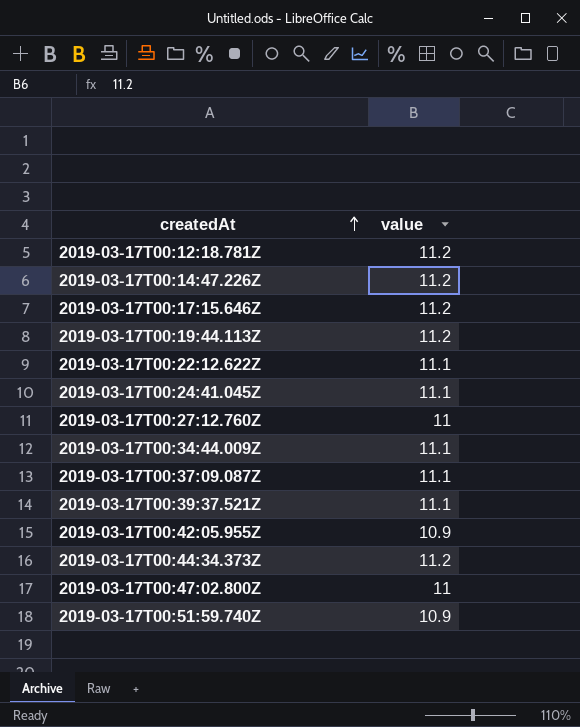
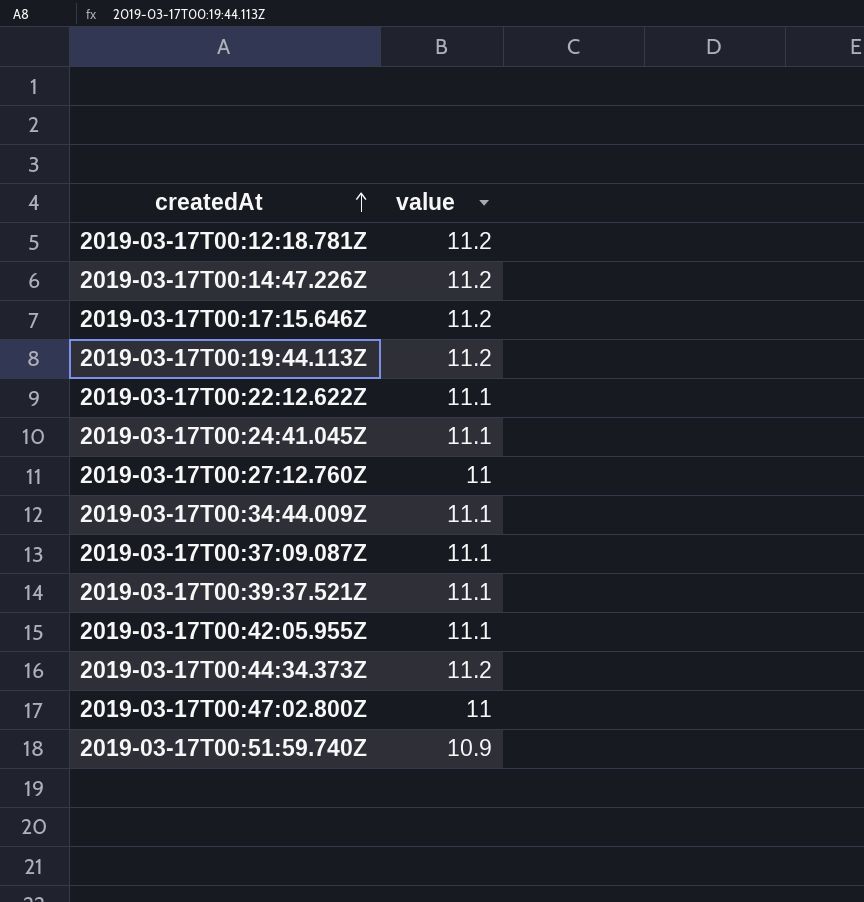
2019-03-17T00:42:05.955Z | value: 10.9 -> 11.1

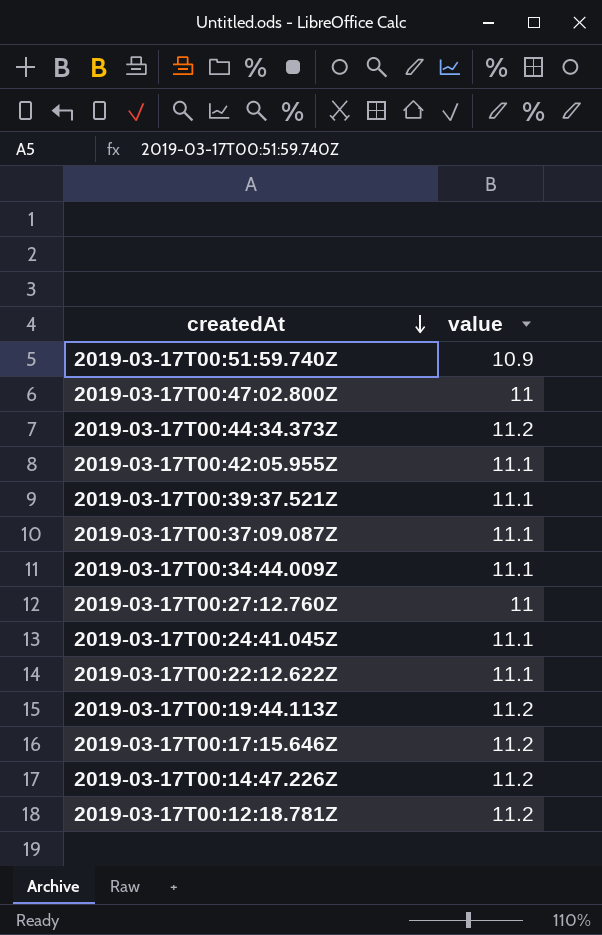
row order: createdAt ascending -> createdAt descending

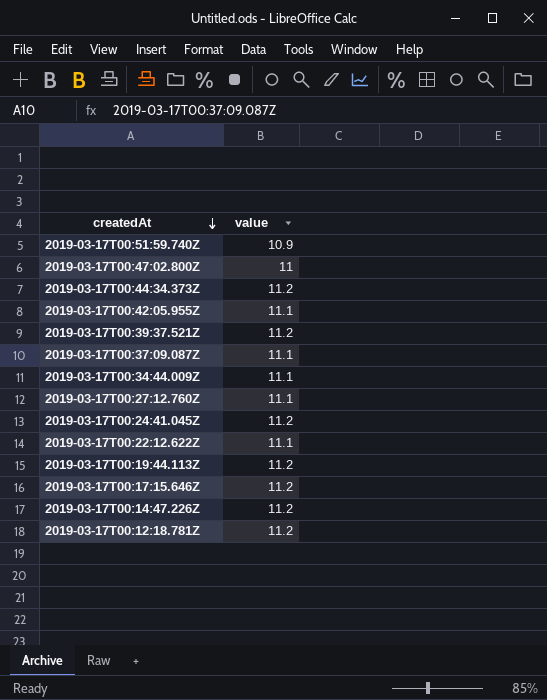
2019-03-17T00:39:37.521Z | value: 11.1 -> 11.2
2019-03-17T00:27:12.760Z | value: 11 -> 11.1
2019-03-17T00:24:41.045Z | value: 11.1 -> 11.2

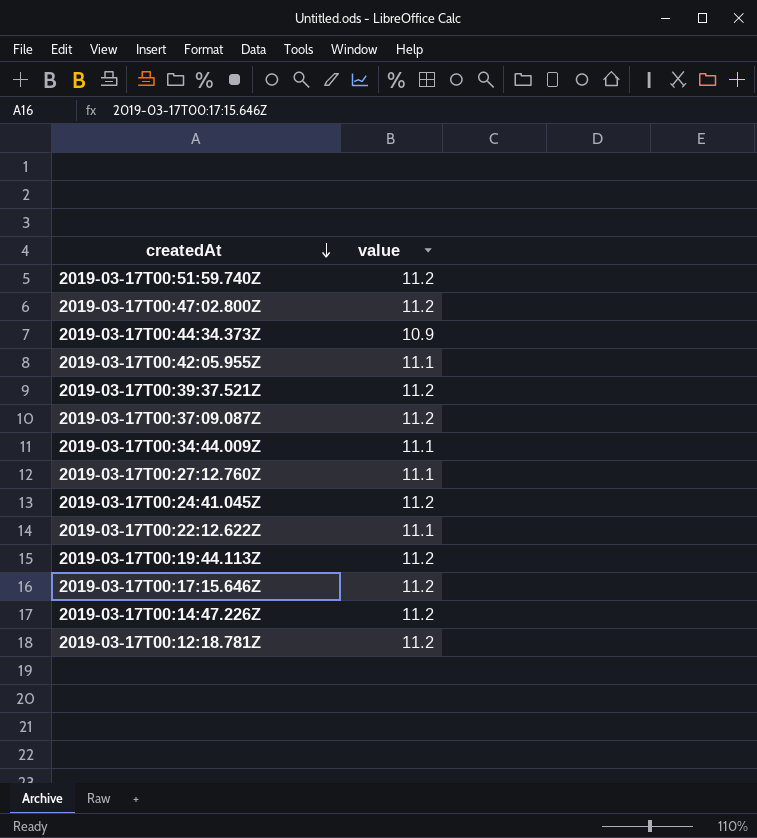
2019-03-17T00:51:59.740Z | value: 10.9 -> 11.2
2019-03-17T00:47:02.800Z | value: 11 -> 11.2
2019-03-17T00:44:34.373Z | value: 11.2 -> 10.9
2019-03-17T00:37:09.087Z | value: 11.1 -> 11.2

